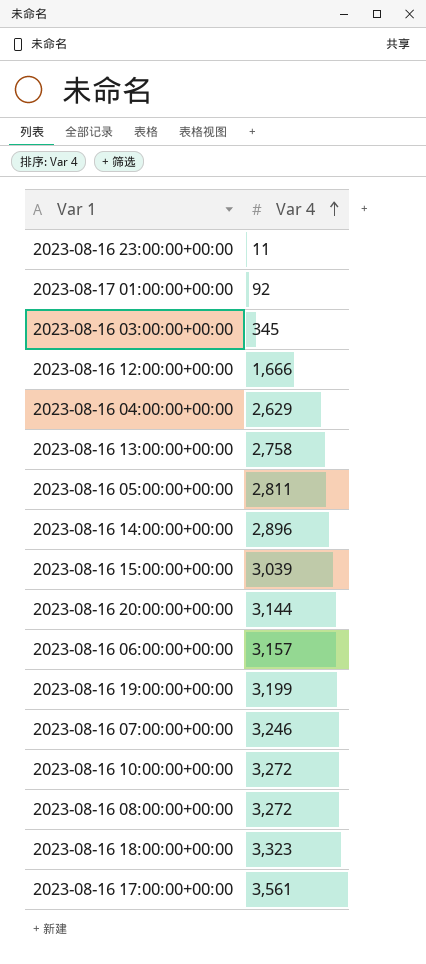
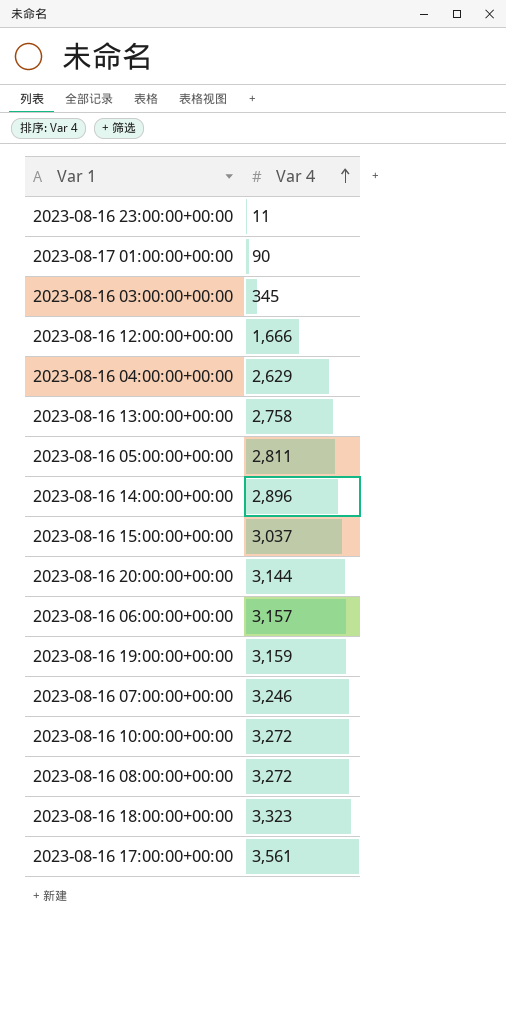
2023-08-17 01:00:00+00:00 | Var 4: 92 -> 90
2023-08-16 15:00:00+00:00 | Var 4: 3,039 -> 3,037
2023-08-16 19:00:00+00:00 | Var 4: 3,199 -> 3,159

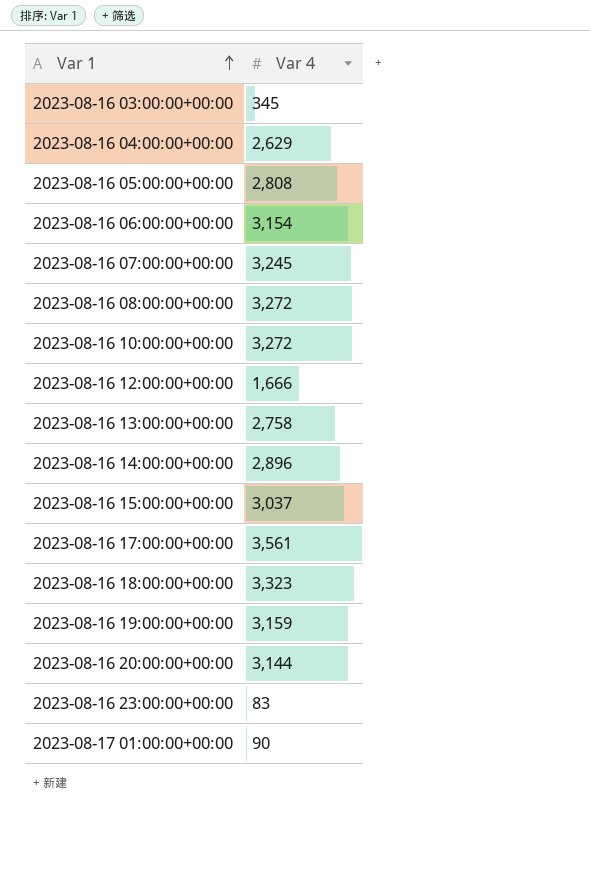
row order: Var 4 ascending -> Var 1 ascending
2023-08-16 05:00:00+00:00 | Var 4: 2,811 -> 2,808
2023-08-16 06:00:00+00:00 | Var 4: 3,157 -> 3,154
2023-08-16 07:00:00+00:00 | Var 4: 3,246 -> 3,245
2023-08-16 23:00:00+00:00 | Var 4: 11 -> 83

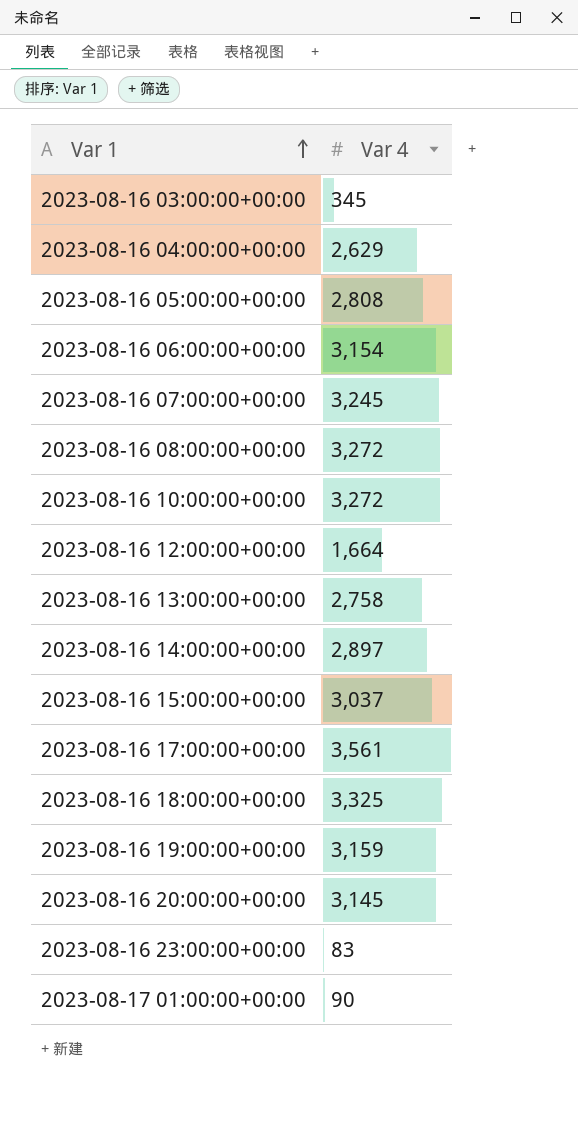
2023-08-16 12:00:00+00:00 | Var 4: 1,666 -> 1,664
2023-08-16 14:00:00+00:00 | Var 4: 2,896 -> 2,897
2023-08-16 18:00:00+00:00 | Var 4: 3,323 -> 3,325
2023-08-16 20:00:00+00:00 | Var 4: 3,144 -> 3,145

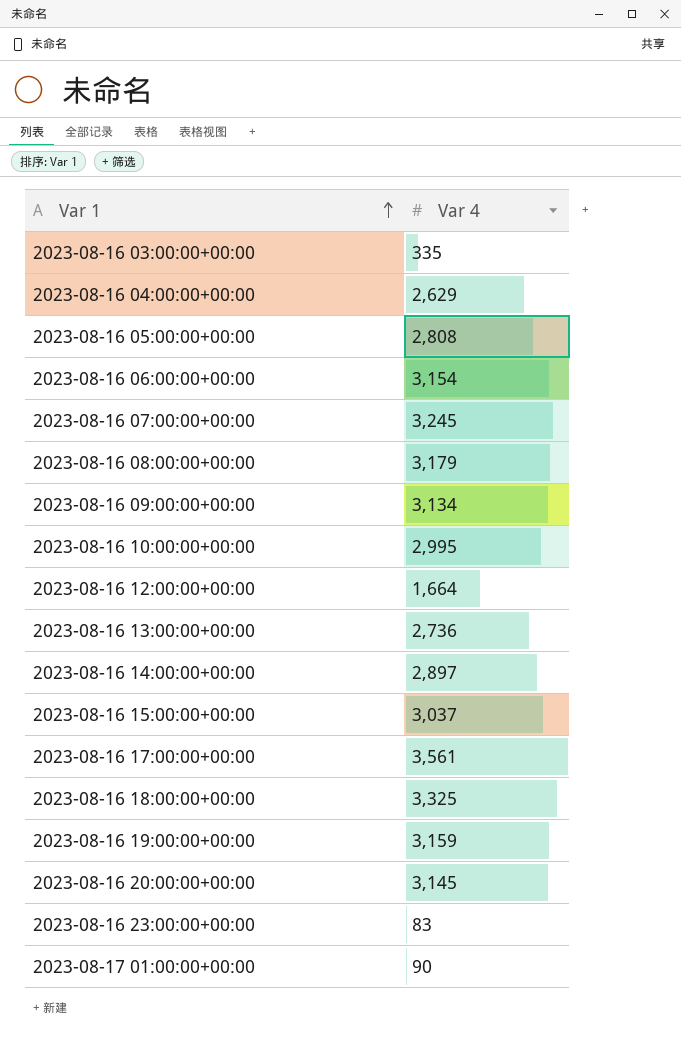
2023-08-16 03:00:00+00:00 | Var 4: 345 -> 335
2023-08-16 08:00:00+00:00 | Var 4: 3,272 -> 3,179
row 2023-08-16 09:00:00+00:00: none -> 3,134
2023-08-16 10:00:00+00:00 | Var 4: 3,272 -> 2,995
2023-08-16 13:00:00+00:00 | Var 4: 2,758 -> 2,736

